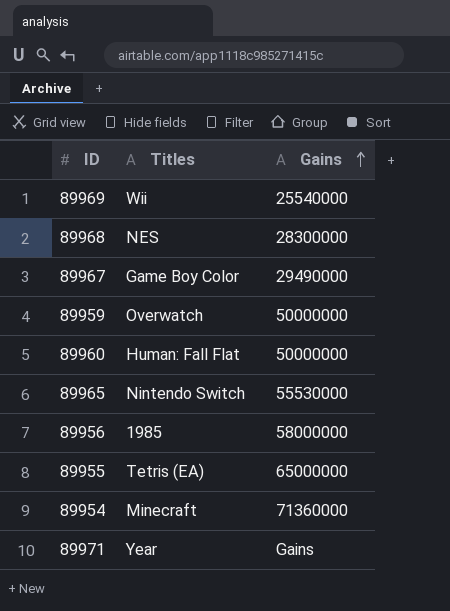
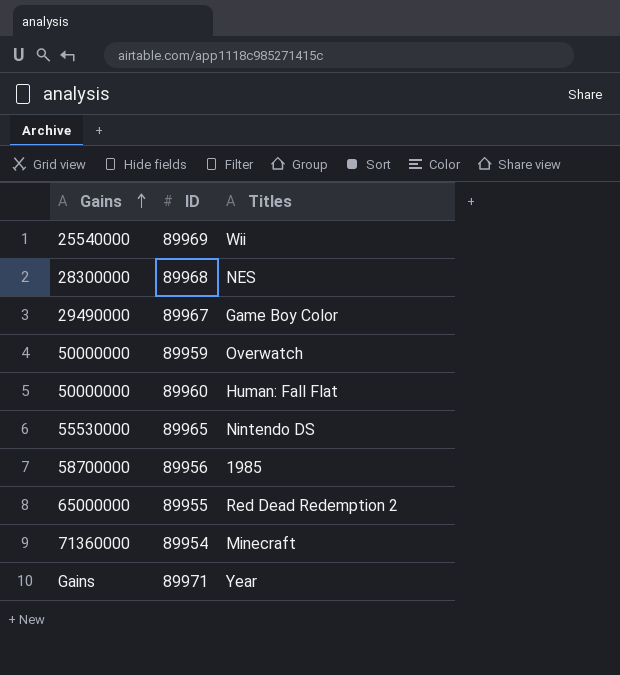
column Gains | position: 3 -> 1
89965 | Titles: Nintendo Switch -> Nintendo DS
89956 | Gains: 58000000 -> 58700000
89955 | Titles: Tetris (EA) -> Red Dead Redemption 2

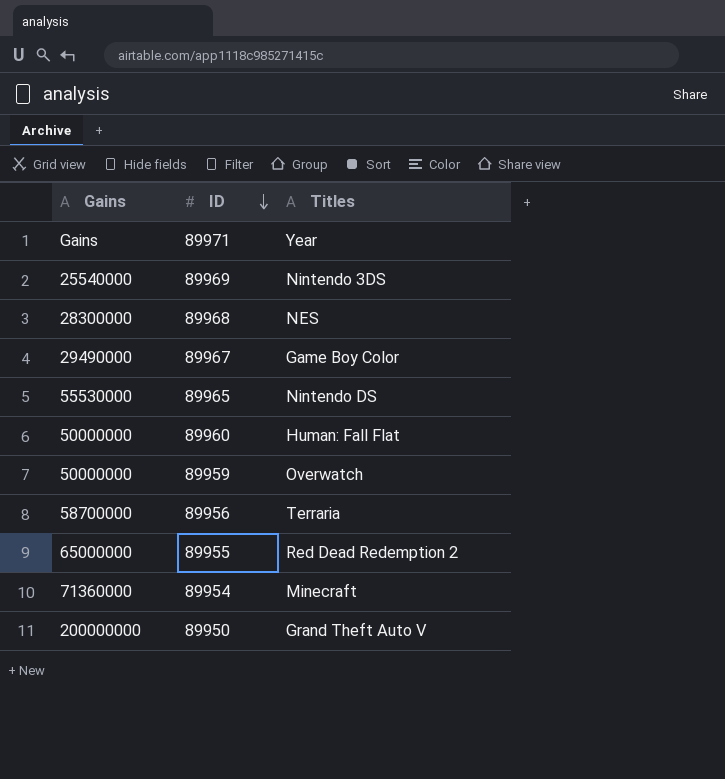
row order: Gains ascending -> ID descending
89969 | Titles: Wii -> Nintendo 3DS
89956 | Titles: 1985 -> Terraria
row 89950: none -> 200000000 | Grand Theft Auto V

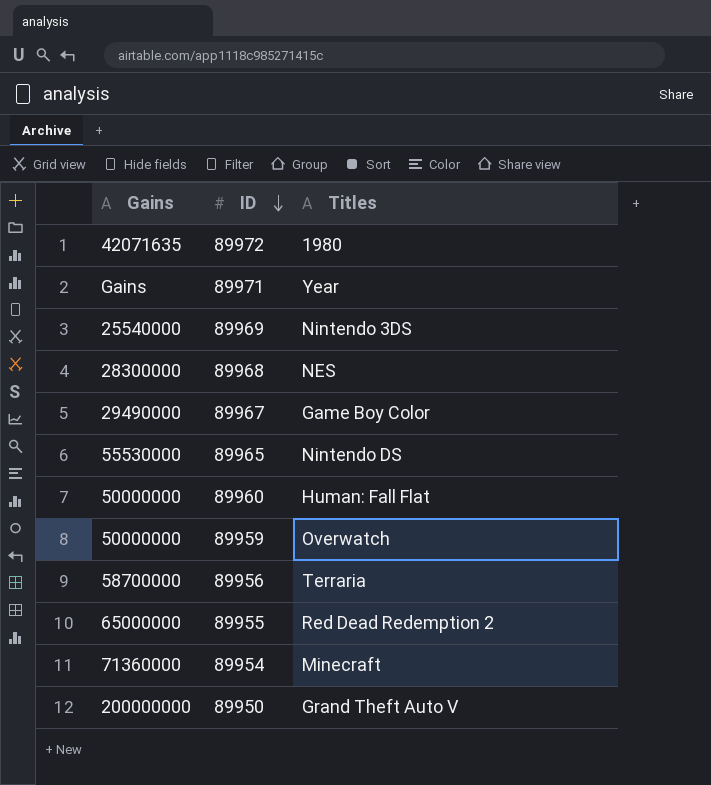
row 89972: none -> 42071635 | 1980

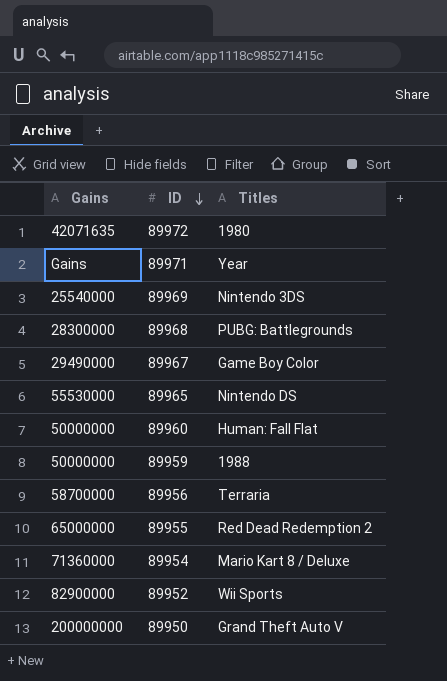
89968 | Titles: NES -> PUBG: Battlegrounds
89959 | Titles: Overwatch -> 1988
89954 | Titles: Minecraft -> Mario Kart 8 / Deluxe
row 89952: none -> 82900000 | Wii Sports

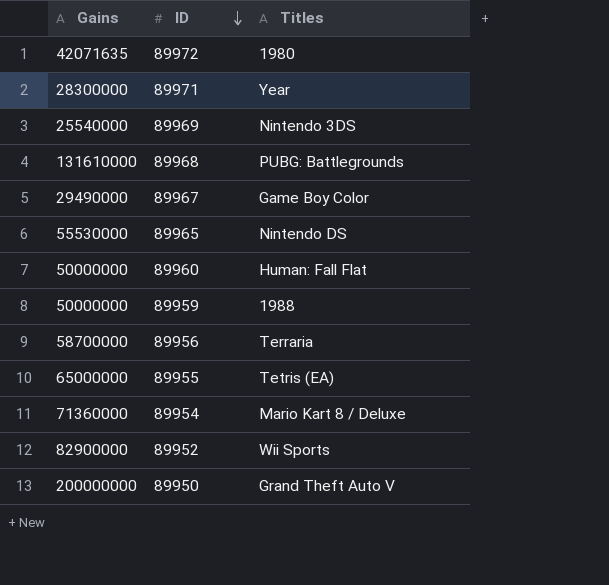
89971 | Gains: Gains -> 28300000
89968 | Gains: 28300000 -> 131610000
89955 | Titles: Red Dead Redemption 2 -> Tetris (EA)

